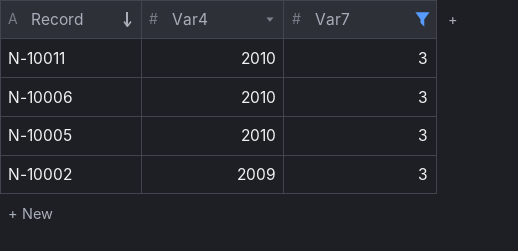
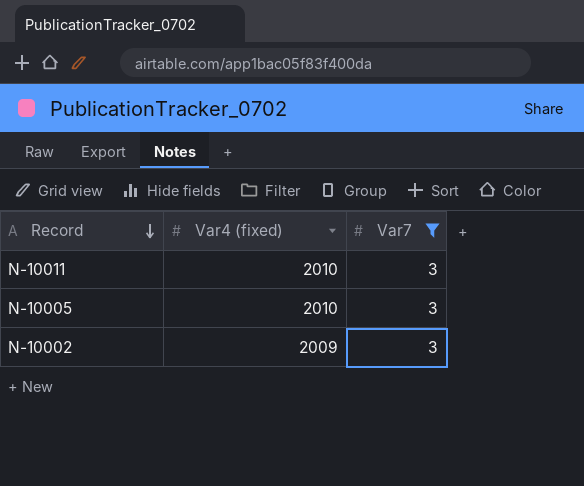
column name: Var4 -> Var4 (fixed)
row N-10006: 2010 | 3 -> none

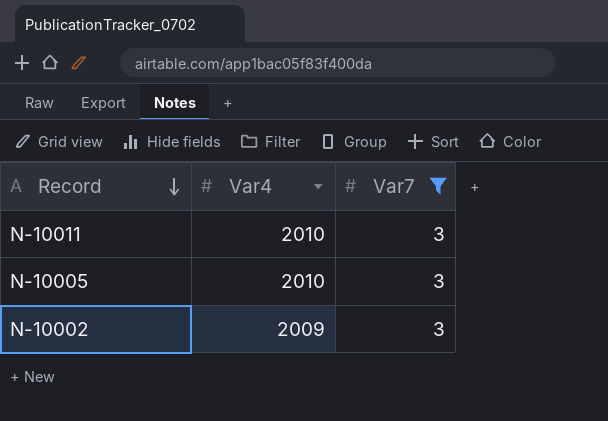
column name: Var4 (fixed) -> Var4

